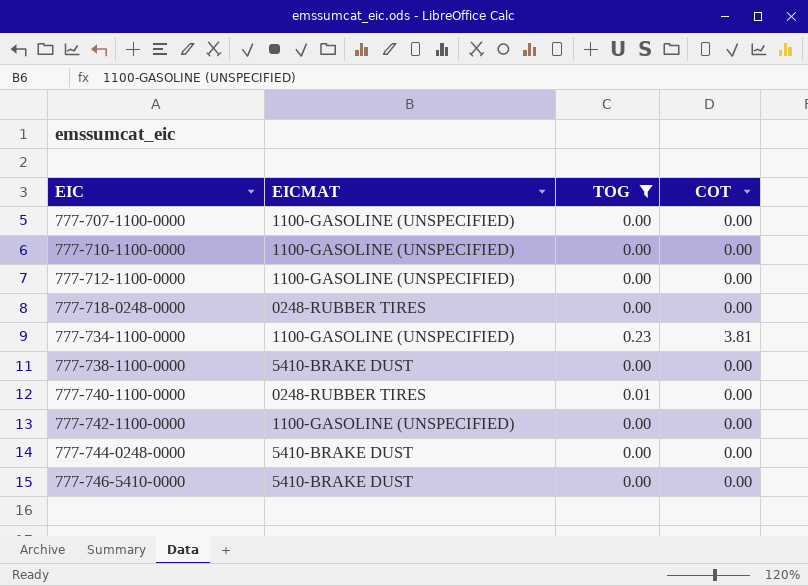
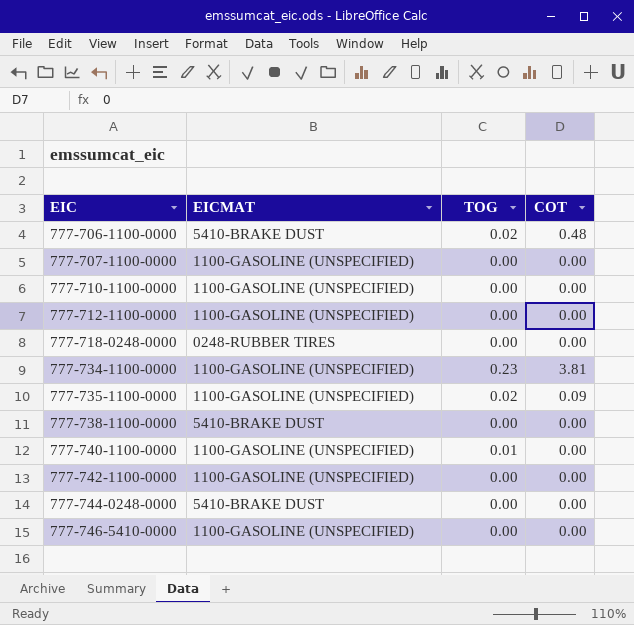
filter: TOG != 0.02 -> none
777-740-1100-0000 | EICMAT: 0248-RUBBER TIRES -> 1100-GASOLINE (UNSPECIFIED)
777-746-5410-0000 | EICMAT: 5410-BRAKE DUST -> 1100-GASOLINE (UNSPECIFIED)

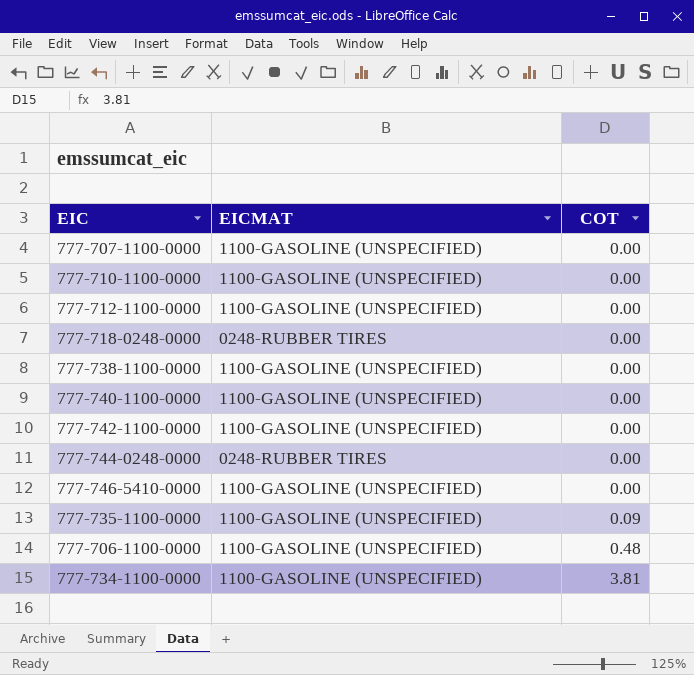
row order: EIC ascending -> COT ascending
column TOG | position: 3 -> none
777-738-1100-0000 | EICMAT: 5410-BRAKE DUST -> 1100-GASOLINE (UNSPECIFIED)
777-744-0248-0000 | EICMAT: 5410-BRAKE DUST -> 0248-RUBBER TIRES
777-706-1100-0000 | EICMAT: 5410-BRAKE DUST -> 1100-GASOLINE (UNSPECIFIED)

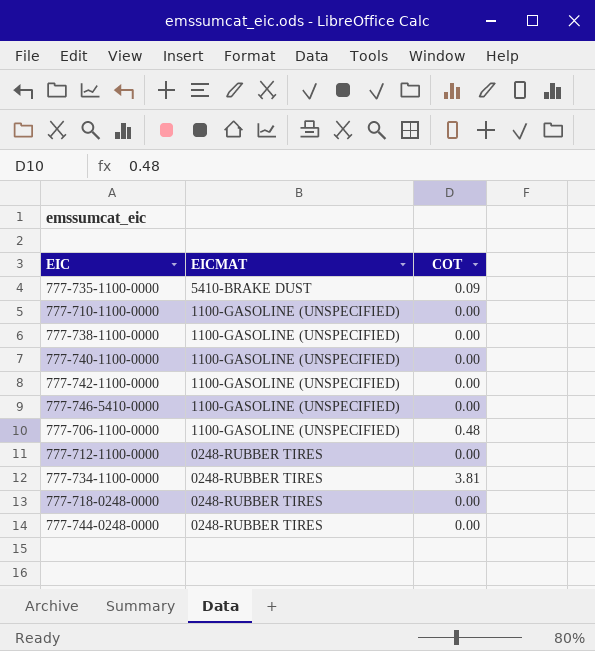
row order: COT ascending -> EICMAT descending
row 777-707-1100-0000: 1100-GASOLINE (UNSPECIFIED) | 0.00 -> none
777-735-1100-0000 | EICMAT: 1100-GASOLINE (UNSPECIFIED) -> 5410-BRAKE DUST
777-712-1100-0000 | EICMAT: 1100-GASOLINE (UNSPECIFIED) -> 0248-RUBBER TIRES
777-734-1100-0000 | EICMAT: 1100-GASOLINE (UNSPECIFIED) -> 0248-RUBBER TIRES

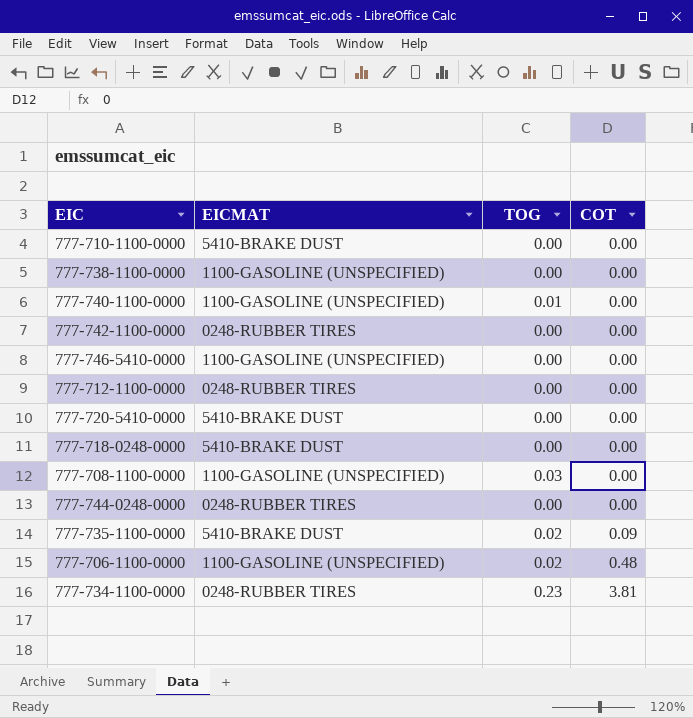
row order: EICMAT descending -> COT ascending
column TOG | position: none -> 3
777-710-1100-0000 | EICMAT: 1100-GASOLINE (UNSPECIFIED) -> 5410-BRAKE DUST
777-742-1100-0000 | EICMAT: 1100-GASOLINE (UNSPECIFIED) -> 0248-RUBBER TIRES
row 777-720-5410-0000: none -> 5410-BRAKE DUST | 0.00 | 0.00
777-718-0248-0000 | EICMAT: 0248-RUBBER TIRES -> 5410-BRAKE DUST
row 777-708-1100-0000: none -> 1100-GASOLINE (UNSPECIFIED) | 0.03 | 0.00

